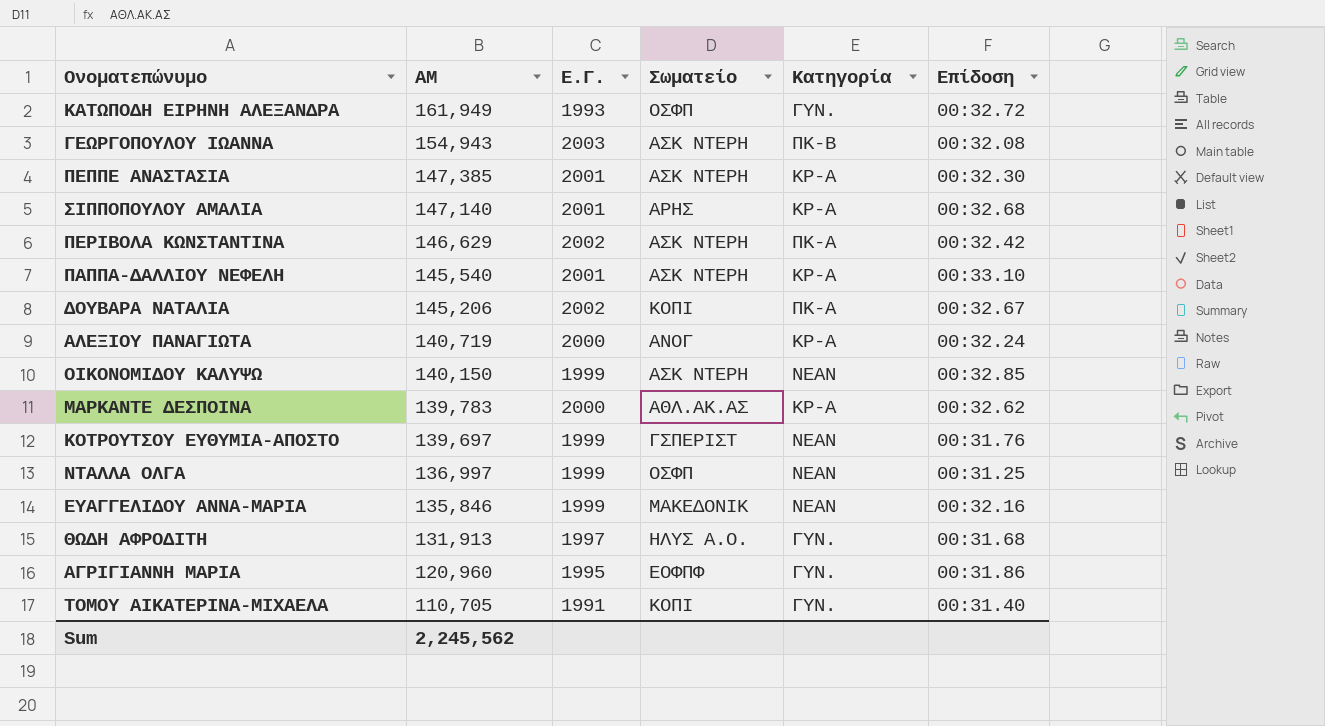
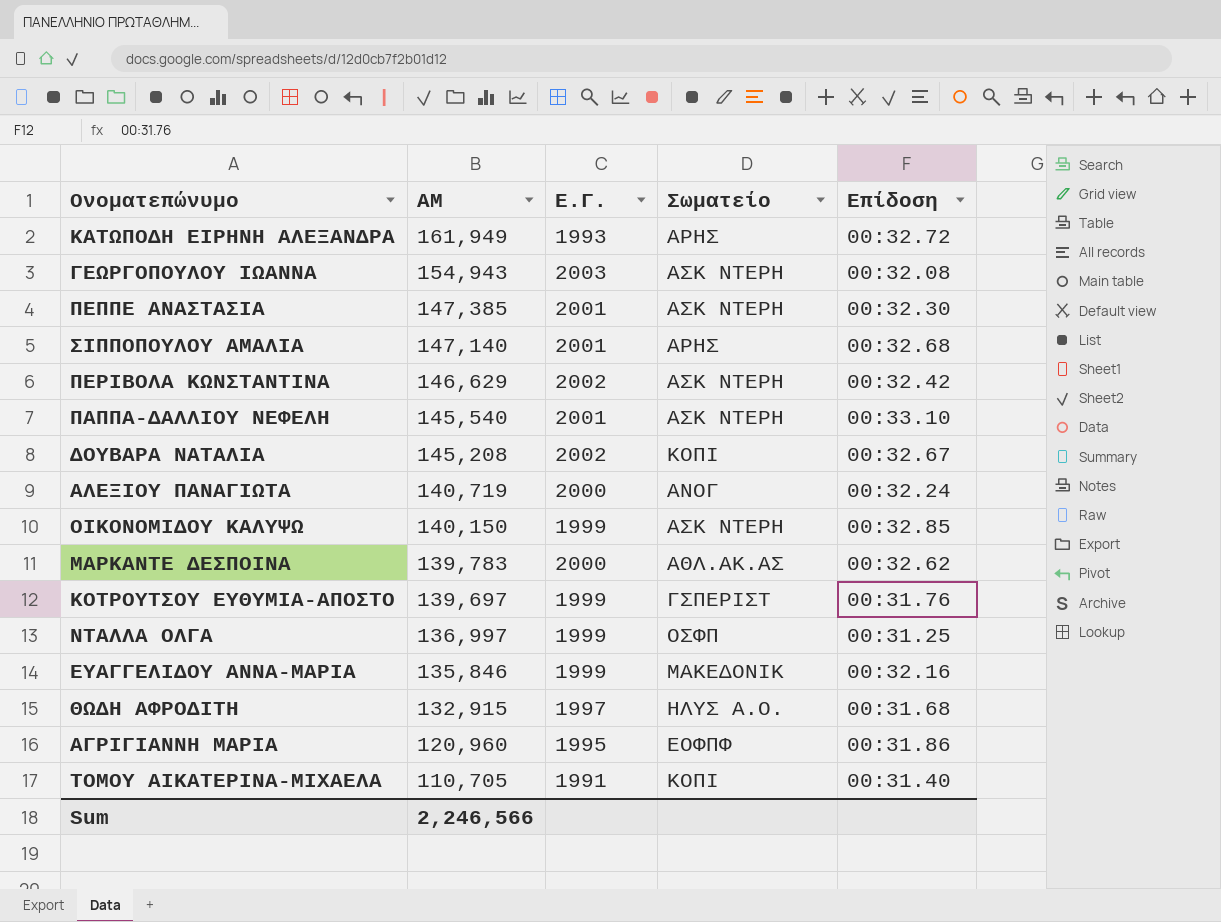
column Κατηγορία | position: 5 -> none
ΚΑΤΩΠΟΔΗ ΕΙΡΗΝΗ ΑΛΕΞΑΝΔΡΑ | Σωματείο: ΟΣΦΠ -> ΑΡΗΣ
ΔΟΥΒΑΡΑ ΝΑΤΑΛΙΑ | ΑΜ: 145,206 -> 145,208
ΘΩΔΗ ΑΦΡΟΔΙΤΗ | ΑΜ: 131,913 -> 132,915
Sum | ΑΜ: 2,245,562 -> 2,246,566

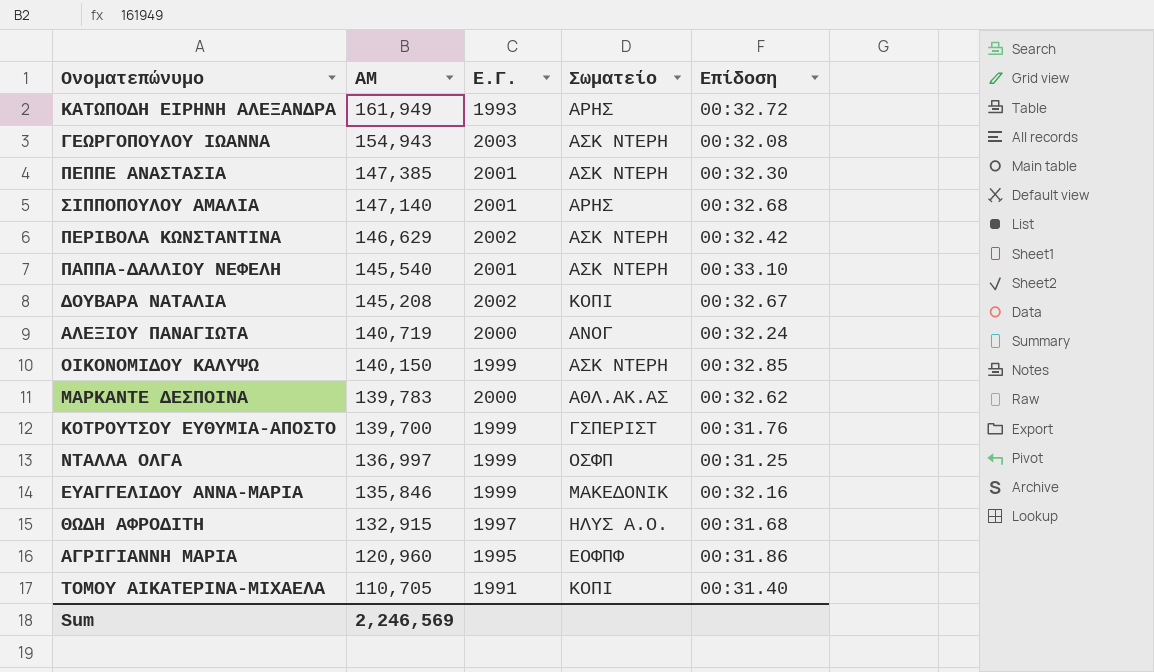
ΚΟΤΡΟΥΤΣΟΥ ΕΥΘΥΜΙΑ-ΑΠΟΣΤΟ | ΑΜ: 139,697 -> 139,700
Sum | ΑΜ: 2,246,566 -> 2,246,569

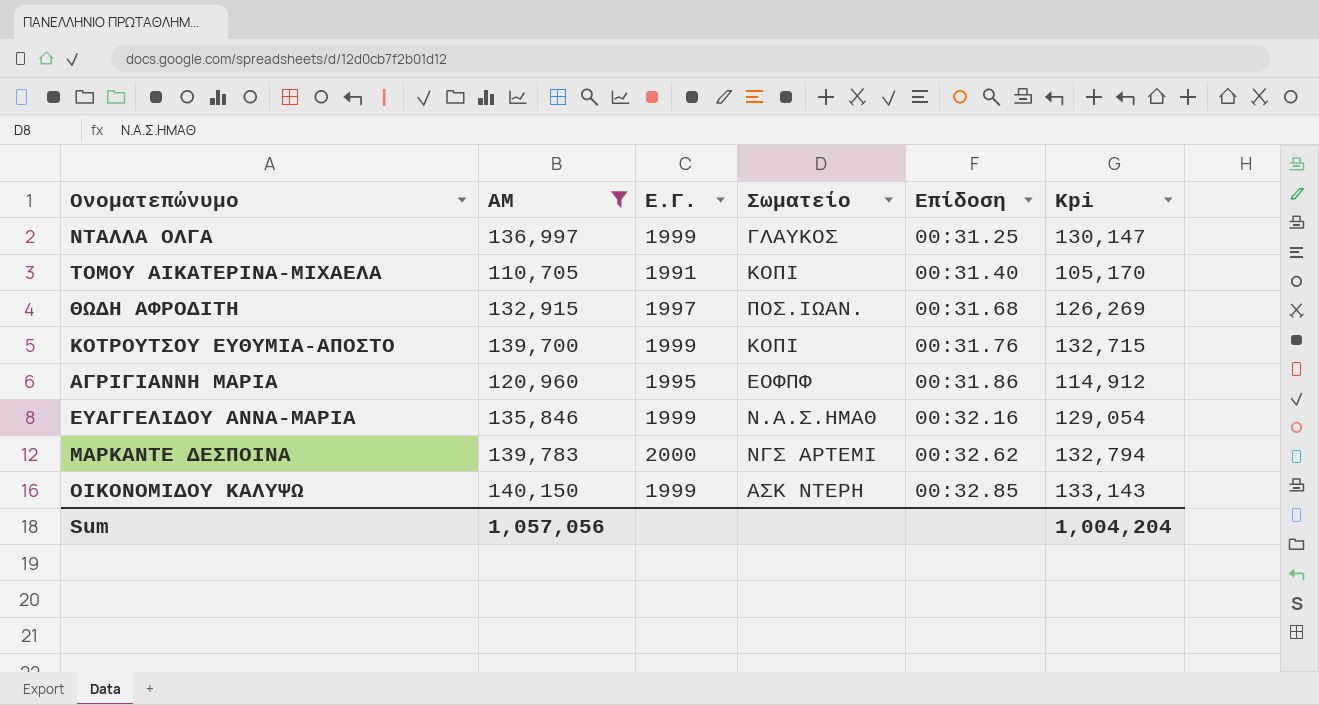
filter: none -> ΑΜ <= 140,150
row order: ΑΜ descending -> Επίδοση ascending
column Kpi | formula: none -> [ΑΜ] * 0.95
ΝΤΑΛΛΑ ΟΛΓΑ | Σωματείο: ΟΣΦΠ -> ΓΛΑΥΚΟΣ
ΘΩΔΗ ΑΦΡΟΔΙΤΗ | Σωματείο: ΗΛΥΣ Α.Ο. -> ΠΟΣ.ΙΩΑΝ.
ΚΟΤΡΟΥΤΣΟΥ ΕΥΘΥΜΙΑ-ΑΠΟΣΤΟ | Σωματείο: ΓΣΠΕΡΙΣΤ -> ΚΟΠΙ
ΕΥΑΓΓΕΛΙΔΟΥ ΑΝΝΑ-ΜΑΡΙΑ | Σωματείο: ΜΑΚΕΔΟΝΙΚ -> Ν.Α.Σ.ΗΜΑΘ
ΜΑΡΚΑΝΤΕ ΔΕΣΠΟΙΝΑ | Σωματείο: ΑΘΛ.ΑΚ.ΑΣ -> ΝΓΣ ΑΡΤΕΜΙ
Sum | ΑΜ: 2,246,569 -> 1,057,056

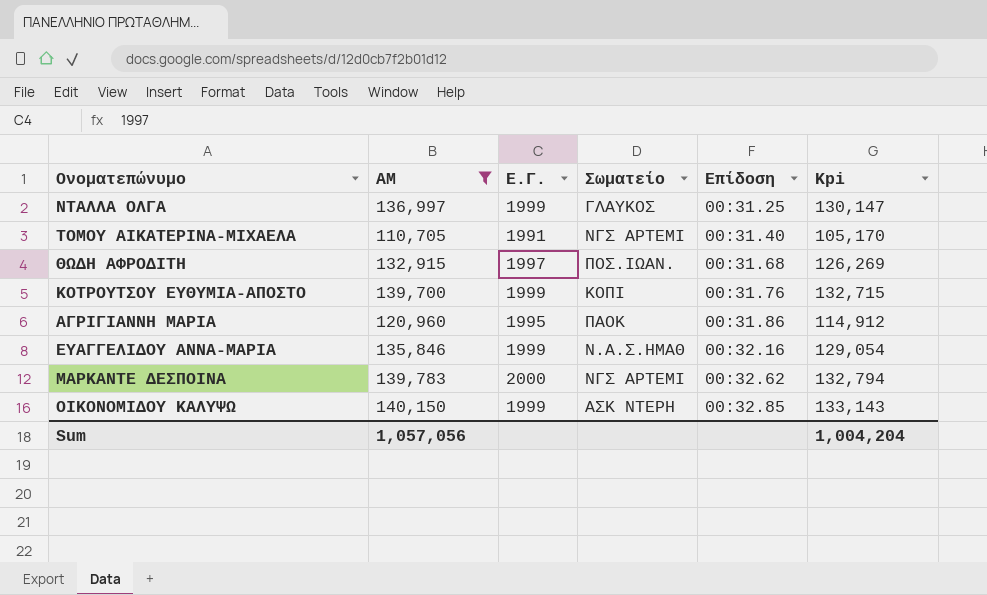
ΤΟΜΟΥ ΑΙΚΑΤΕΡΙΝΑ-ΜΙΧΑΕΛΑ | Σωματείο: ΚΟΠΙ -> ΝΓΣ ΑΡΤΕΜΙ
ΑΓΡΙΓΙΑΝΝΗ ΜΑΡΙΑ | Σωματείο: ΕΟΦΠΦ -> ΠΑΟΚ

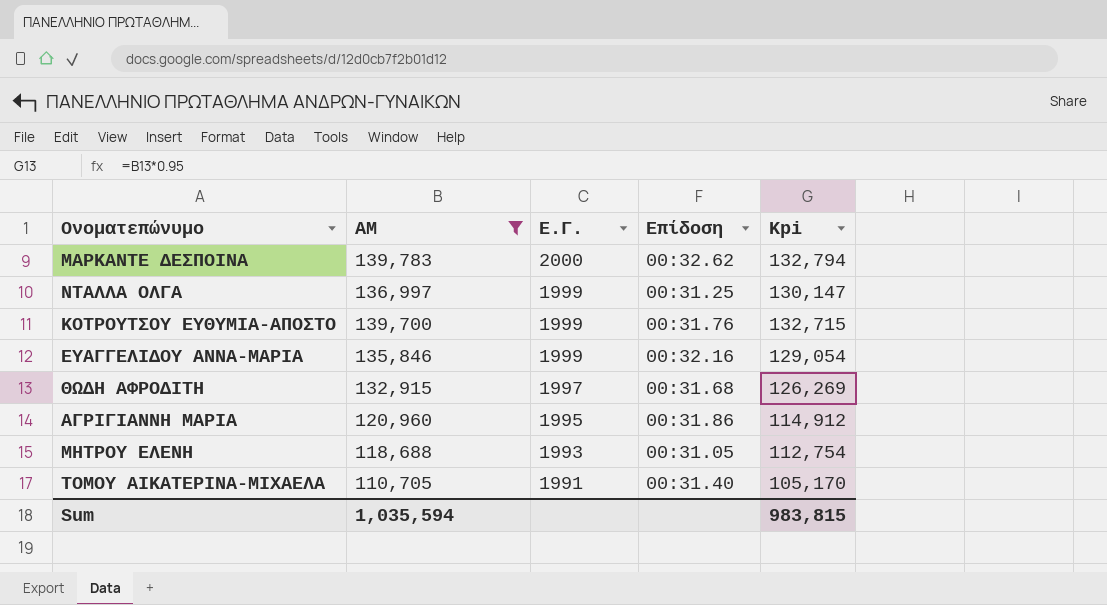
row order: Επίδοση ascending -> Ε.Γ. descending
column Σωματείο | position: 4 -> none
row ΟΙΚΟΝΟΜΙΔΟΥ ΚΑΛΥΨΩ: 140,150 | 1999 | ΑΣΚ ΝΤΕΡΗ | 00:32.85 | 133,143 -> none
row ΜΗΤΡΟΥ ΕΛΕΝΗ: none -> 118,688 | 1993 | 00:31.05 | 112,754
Sum | ΑΜ: 1,057,056 -> 1,035,594
Sum | Kpi: 1,004,204 -> 983,815

